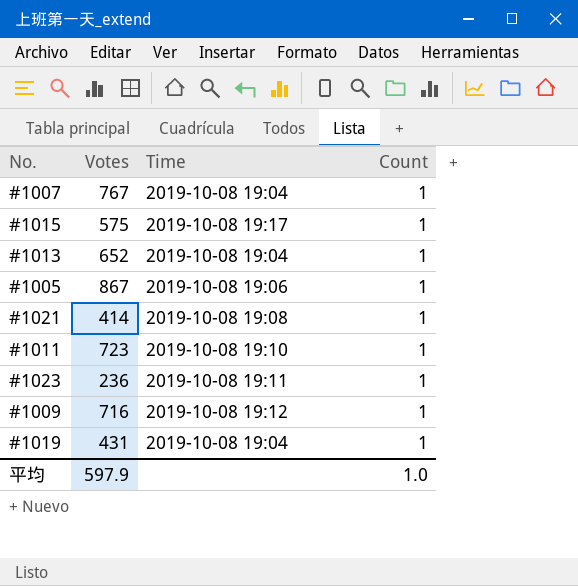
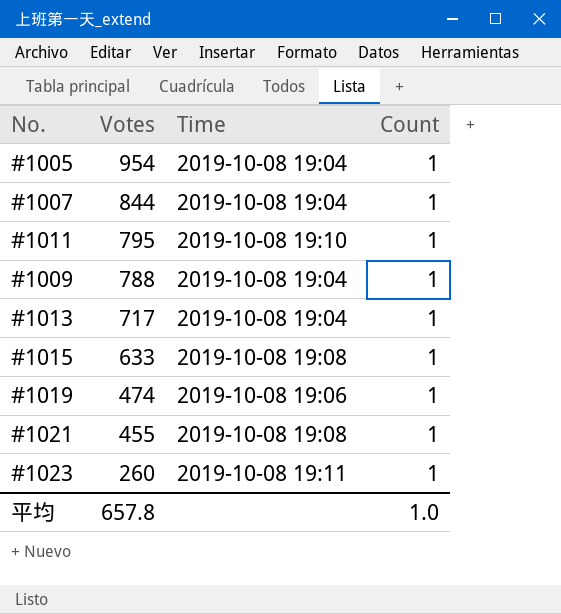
row order: none -> Votes descending
#1005 | Votes: 867 -> 954
#1005 | Time: 2019-10-08 19:06 -> 2019-10-08 19:04
#1007 | Votes: 767 -> 844
#1011 | Votes: 723 -> 795
#1009 | Votes: 716 -> 788
#1009 | Time: 2019-10-08 19:12 -> 2019-10-08 19:04
#1013 | Votes: 652 -> 717
#1015 | Votes: 575 -> 633
#1015 | Time: 2019-10-08 19:17 -> 2019-10-08 19:08
#1019 | Votes: 431 -> 474
#1019 | Time: 2019-10-08 19:04 -> 2019-10-08 19:06
#1021 | Votes: 414 -> 455
#1023 | Votes: 236 -> 260
平均 | Votes: 597.9 -> 657.8

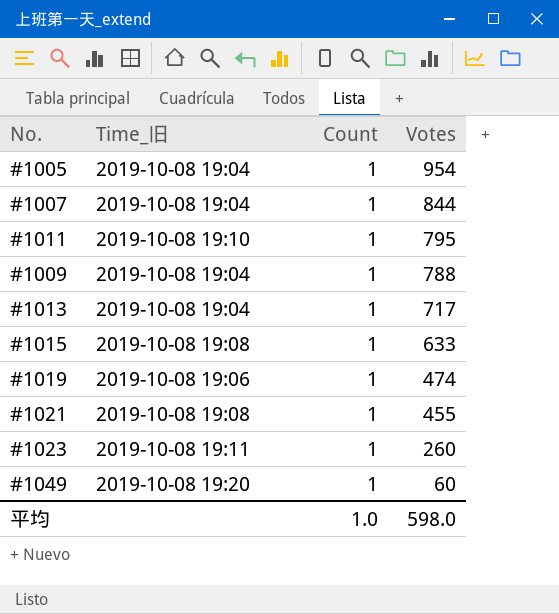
column name: Time -> Time_旧
column Votes | position: 2 -> 4
row #1049: none -> 2019-10-08 19:20 | 1 | 60
平均 | Votes: 657.8 -> 598.0

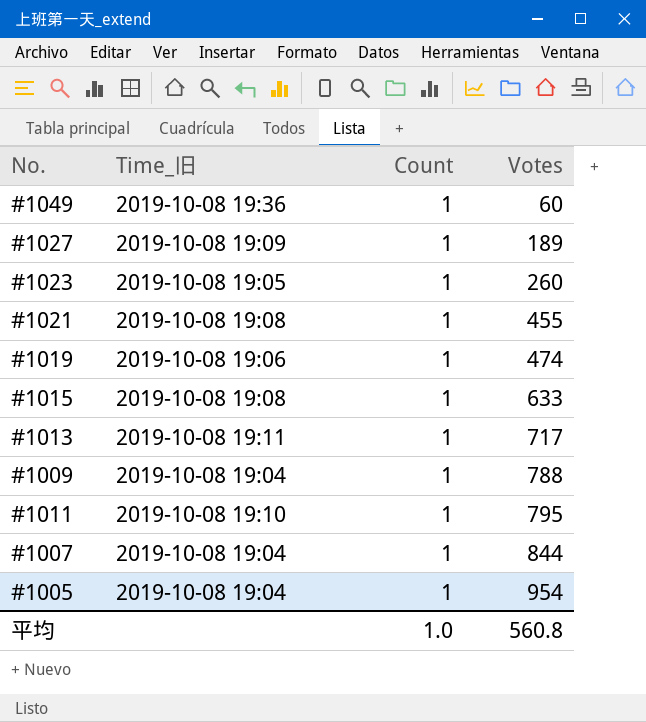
row order: Votes descending -> Votes ascending
#1049 | Time_旧: 2019-10-08 19:20 -> 2019-10-08 19:36
row #1027: none -> 2019-10-08 19:09 | 1 | 189
#1023 | Time_旧: 2019-10-08 19:11 -> 2019-10-08 19:05
#1013 | Time_旧: 2019-10-08 19:04 -> 2019-10-08 19:11
平均 | Votes: 598.0 -> 560.8

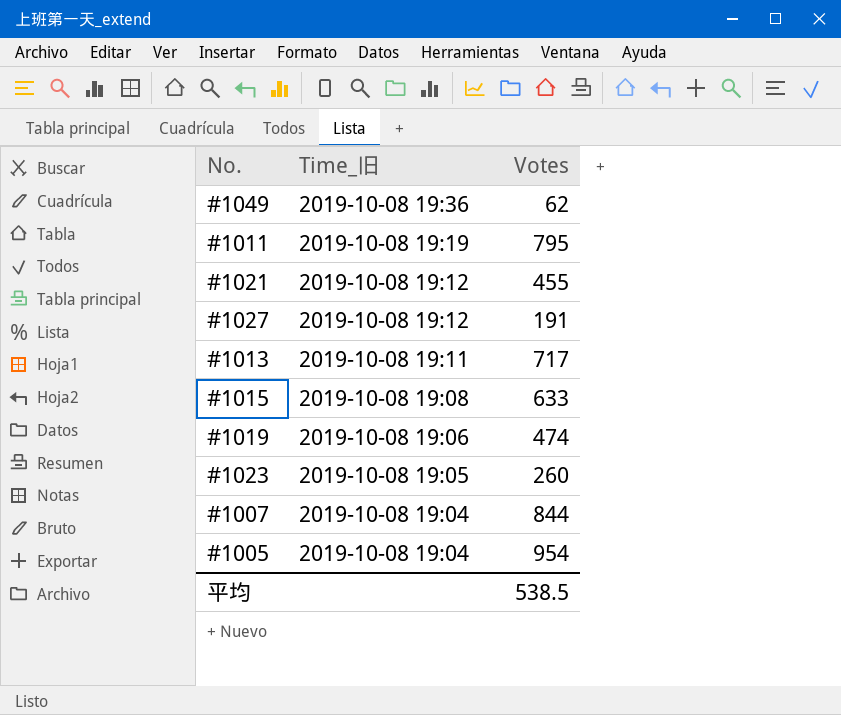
row order: Votes ascending -> Time_旧 descending
column Count | position: 3 -> none
row #1009: 2019-10-08 19:04 | 1 | 788 -> none
#1049 | Votes: 60 -> 62
#1011 | Time_旧: 2019-10-08 19:10 -> 2019-10-08 19:19
#1021 | Time_旧: 2019-10-08 19:08 -> 2019-10-08 19:12
#1027 | Time_旧: 2019-10-08 19:09 -> 2019-10-08 19:12
#1027 | Votes: 189 -> 191
平均 | Votes: 560.8 -> 538.5

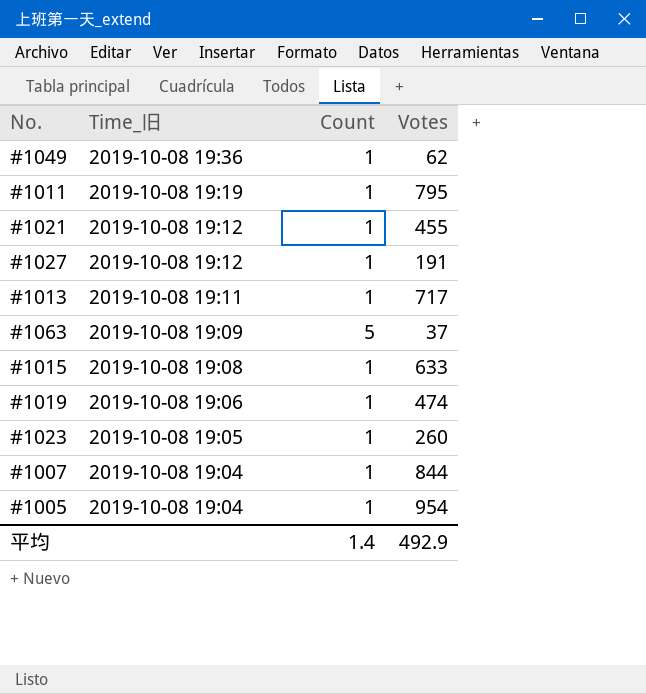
column Count | position: none -> 3
row #1063: none -> 2019-10-08 19:09 | 5 | 37
平均 | Votes: 538.5 -> 492.9

